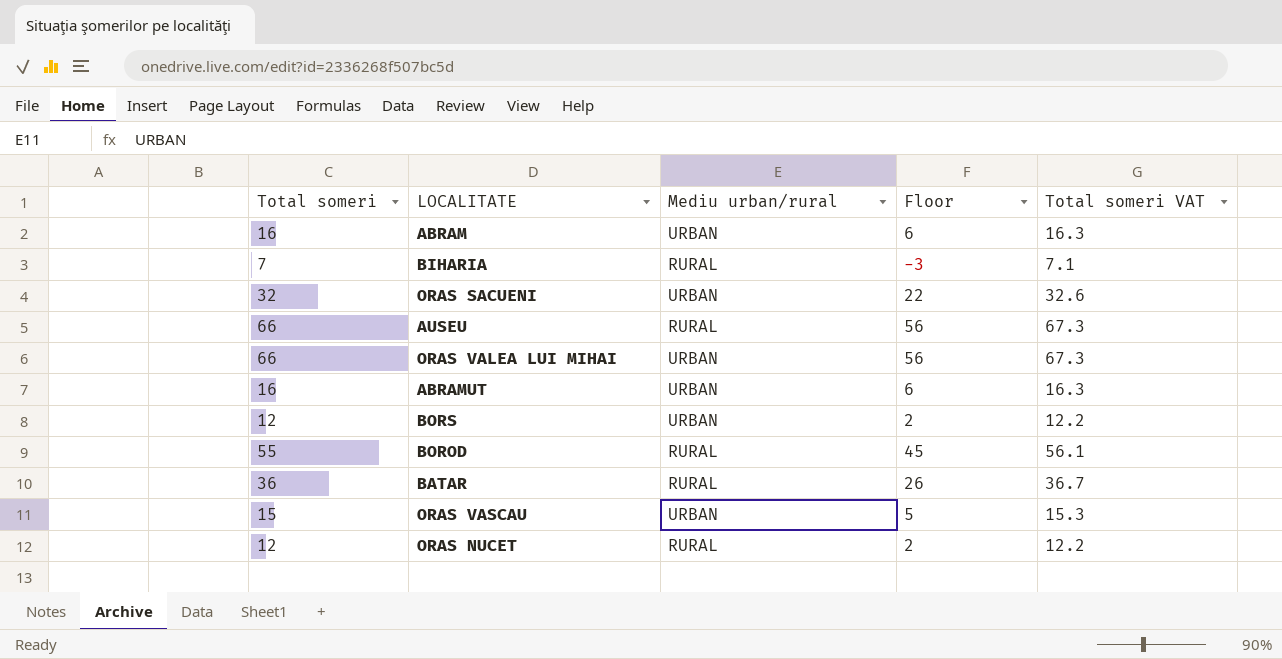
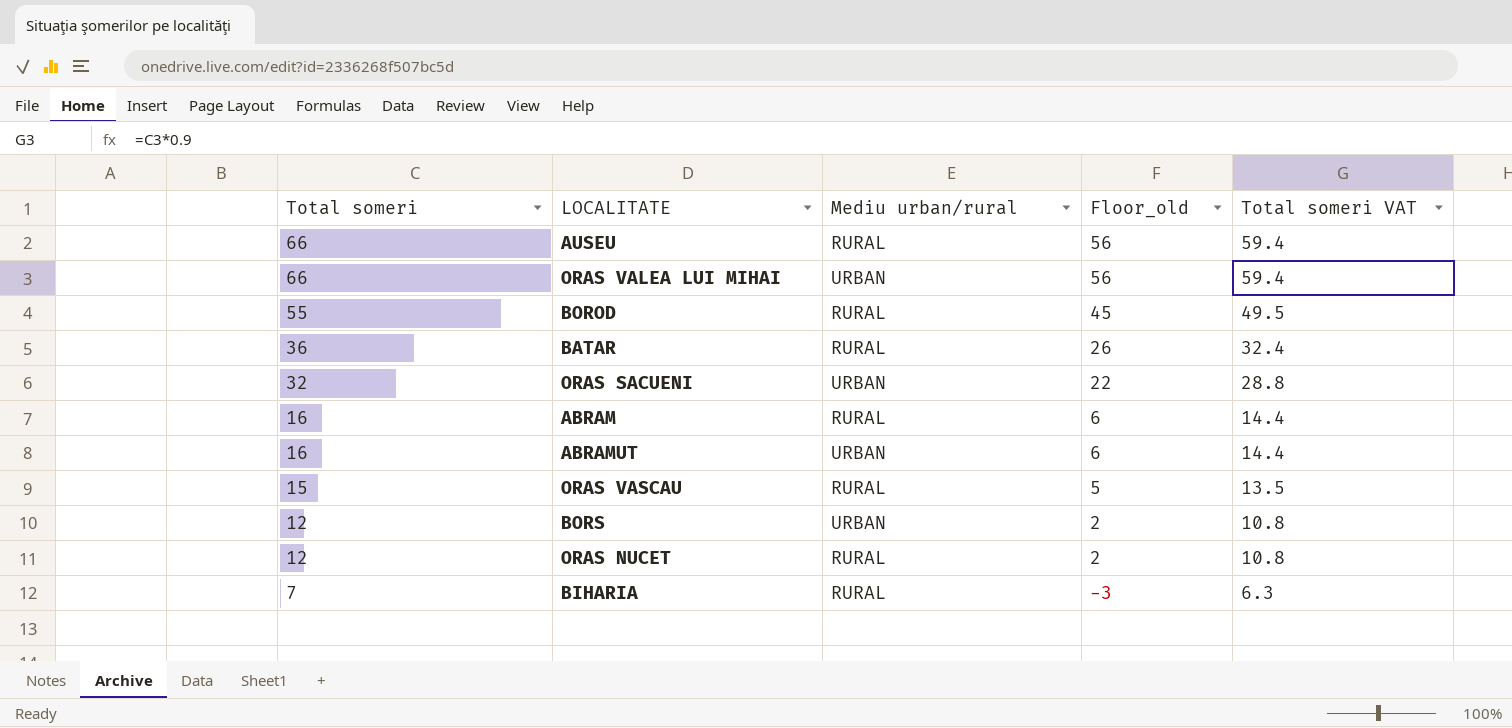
row order: none -> Total someri descending
column name: Floor -> Floor_old
column Total someri VAT | formula: [Total someri] * 1.02 -> [Total someri] * 0.9
ABRAM | Mediu urban/rural: URBAN -> RURAL
ORAS VASCAU | Mediu urban/rural: URBAN -> RURAL

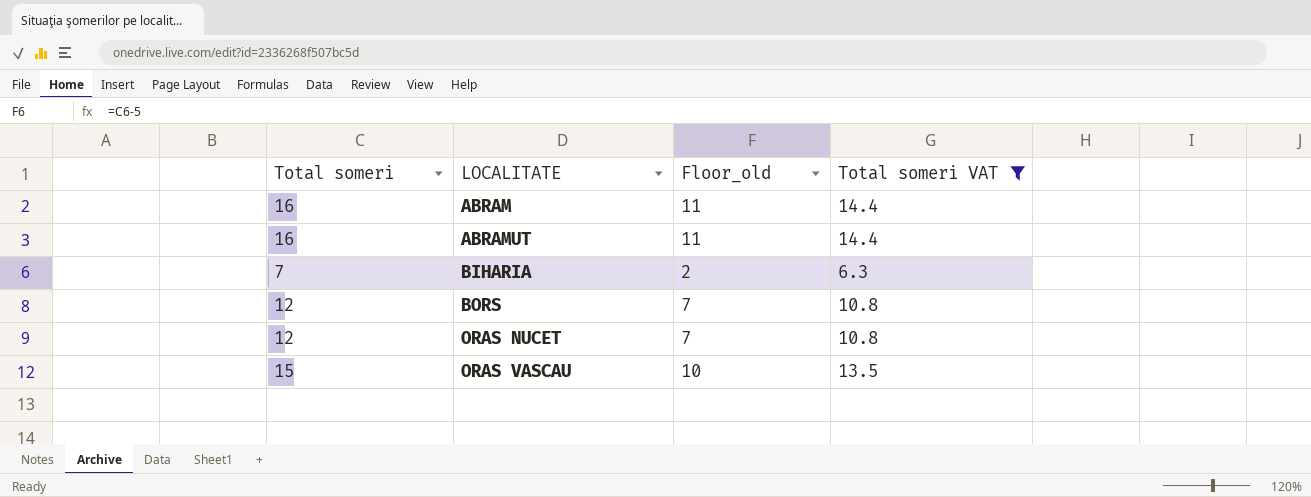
filter: none -> Total someri VAT <= 14.4
row order: Total someri descending -> LOCALITATE ascending
column Mediu urban/rural | position: 3 -> none
column Floor_old | formula: [Total someri] - 10 -> [Total someri] - 5

